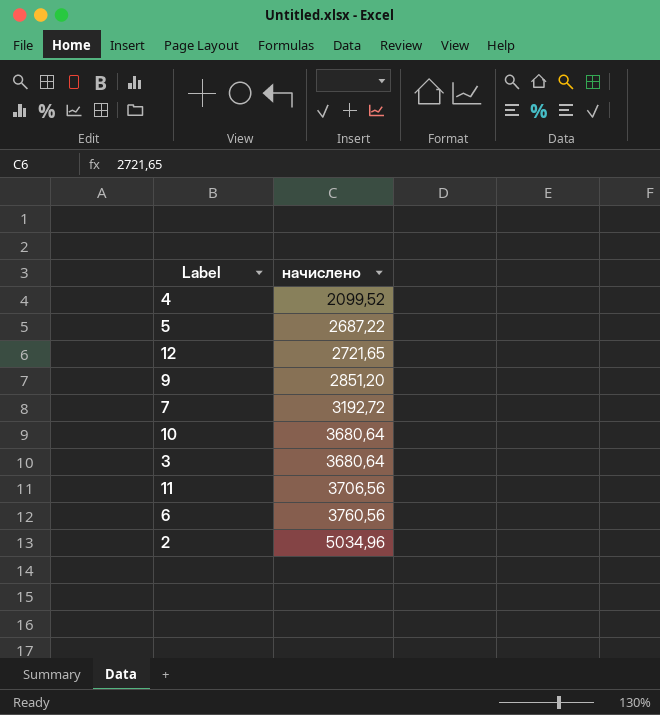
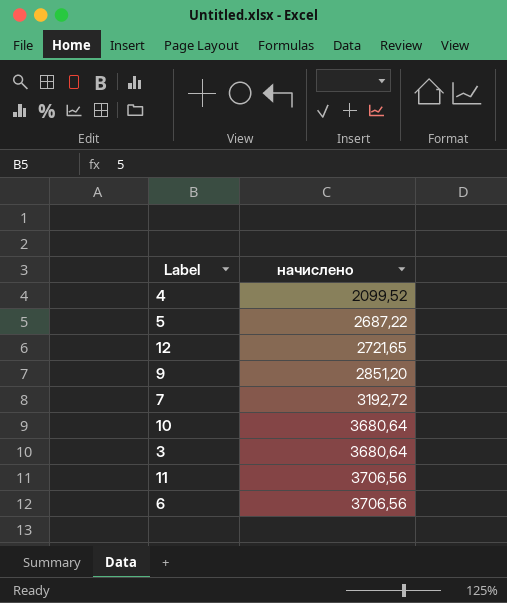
row 2: 5034,96 -> none
6 | начислено: 3760,56 -> 3706,56

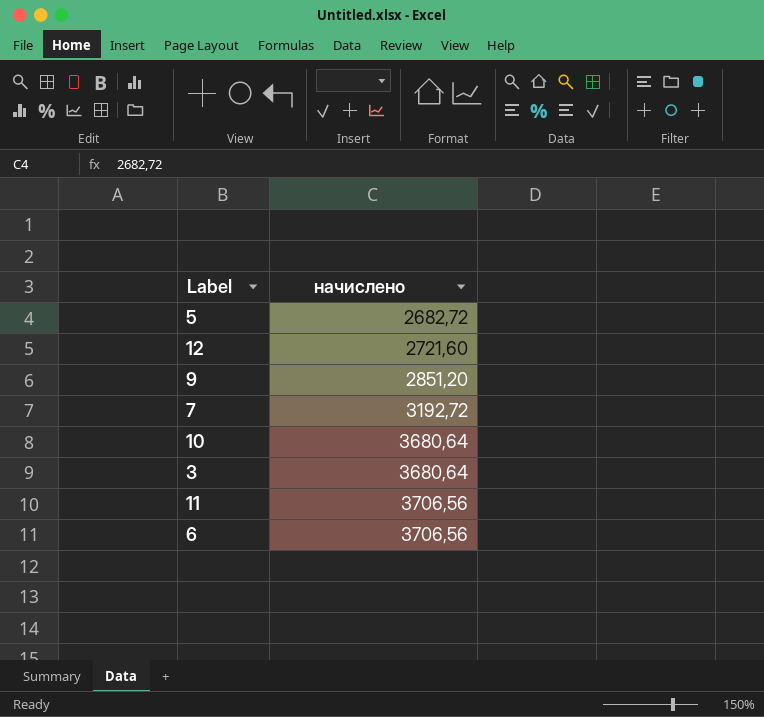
row 4: 2099,52 -> none
5 | начислено: 2687,22 -> 2682,72
12 | начислено: 2721,65 -> 2721,60

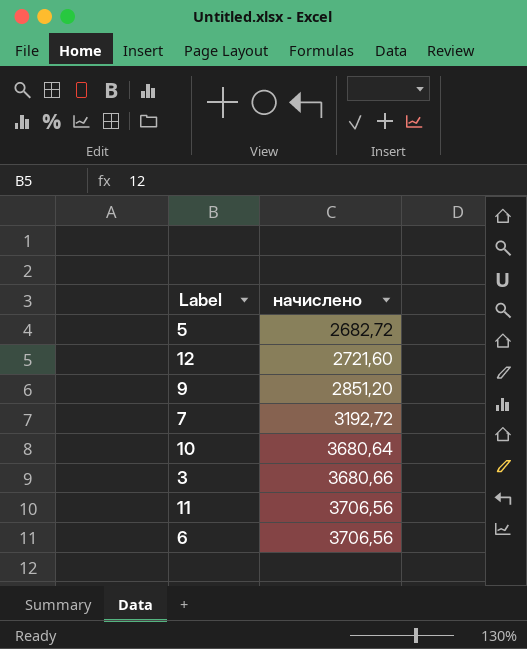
3 | начислено: 3680,64 -> 3680,66

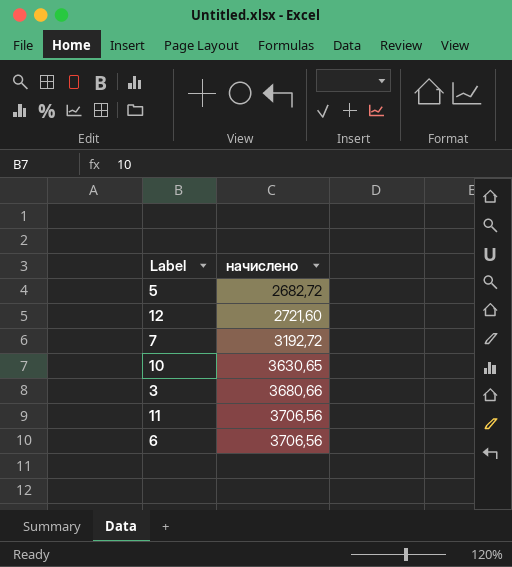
row 9: 2851,20 -> none
10 | начислено: 3680,64 -> 3630,65

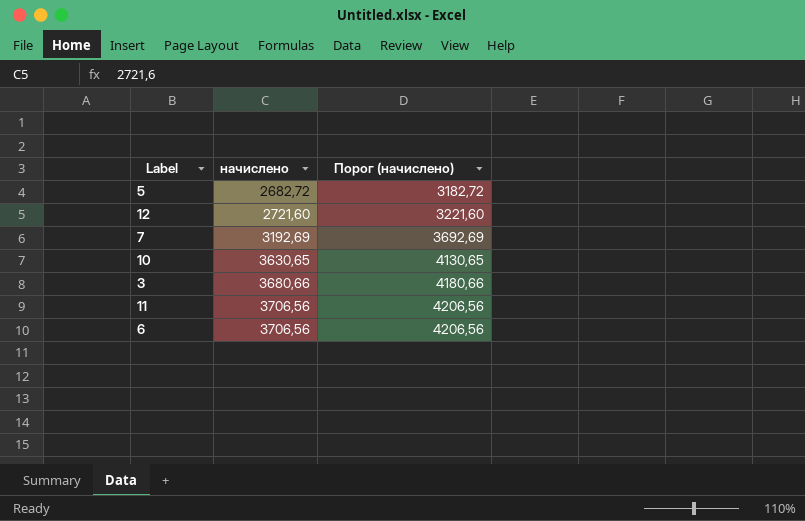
column Порог (начислено) | formula: none -> [начислено] + 500
7 | начислено: 3192,72 -> 3192,69

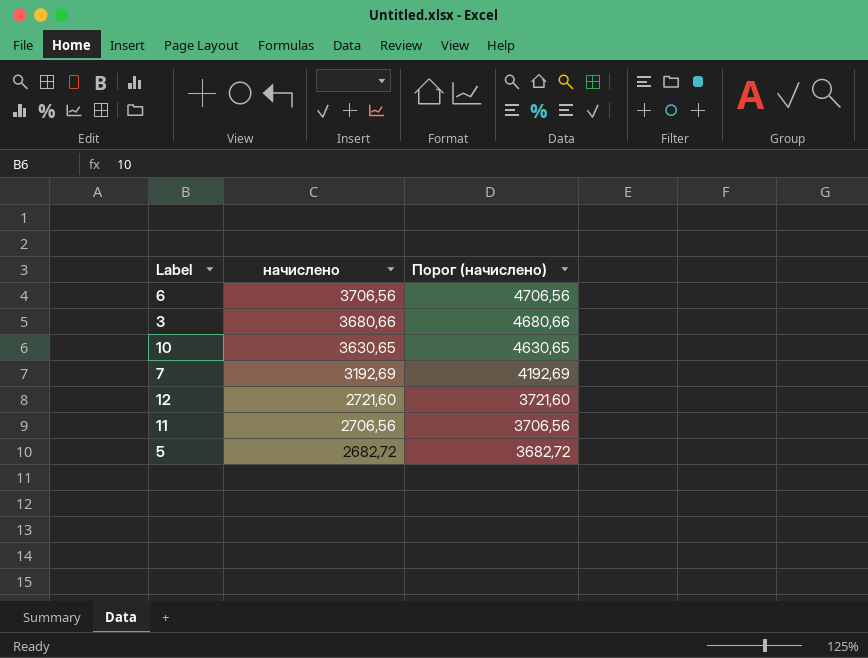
row order: начислено ascending -> начислено descending
column Порог (начислено) | formula: [начислено] + 500 -> [начислено] + 1000
11 | начислено: 3706,56 -> 2706,56

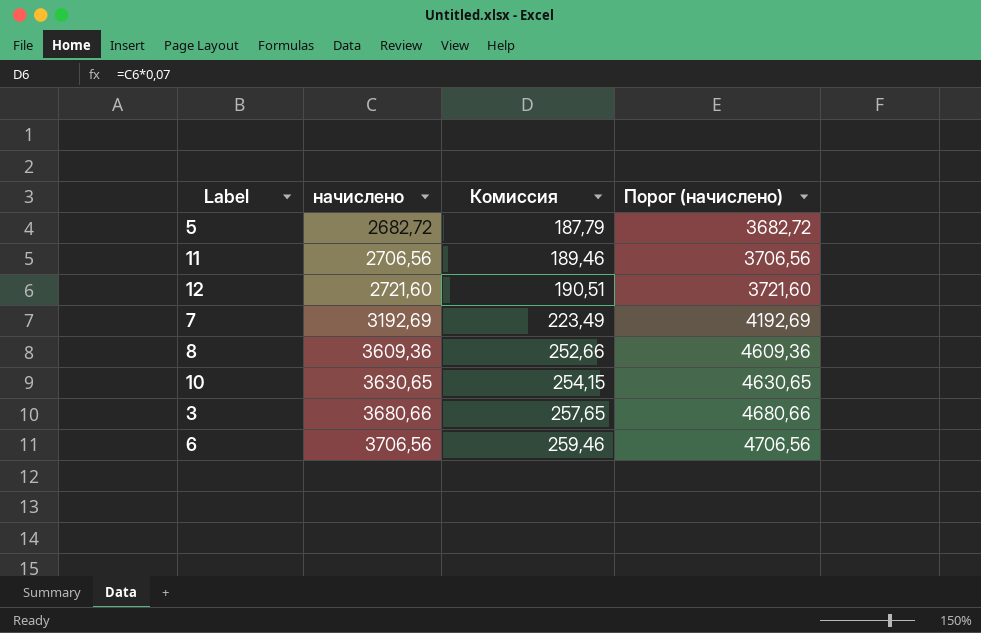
row order: начислено descending -> начислено ascending
column Комиссия | formula: none -> [начислено] * 0,07
row 8: none -> 3609,36 | 252,66 | 4609,36

